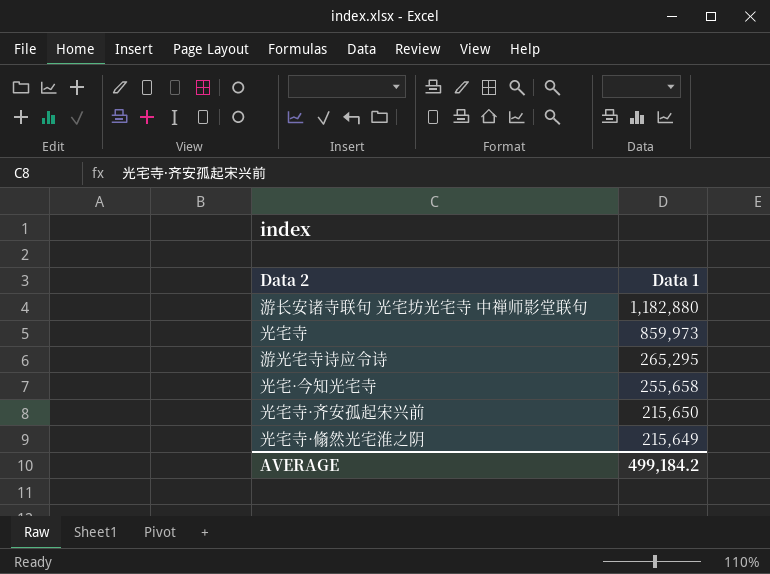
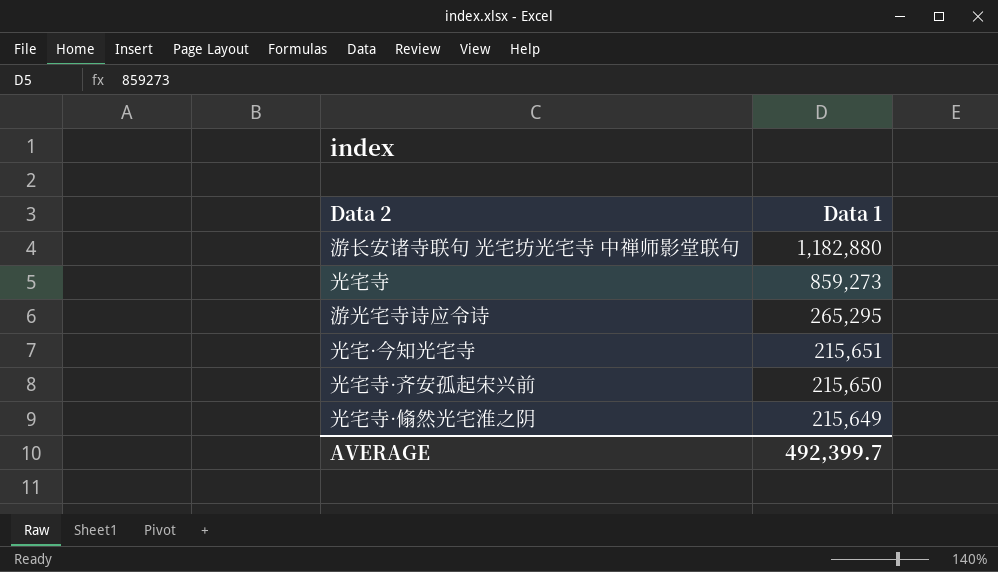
光宅寺 | Data 1: 859,973 -> 859,273
光宅·今知光宅寺 | Data 1: 255,658 -> 215,651
AVERAGE | Data 1: 499,184.2 -> 492,399.7

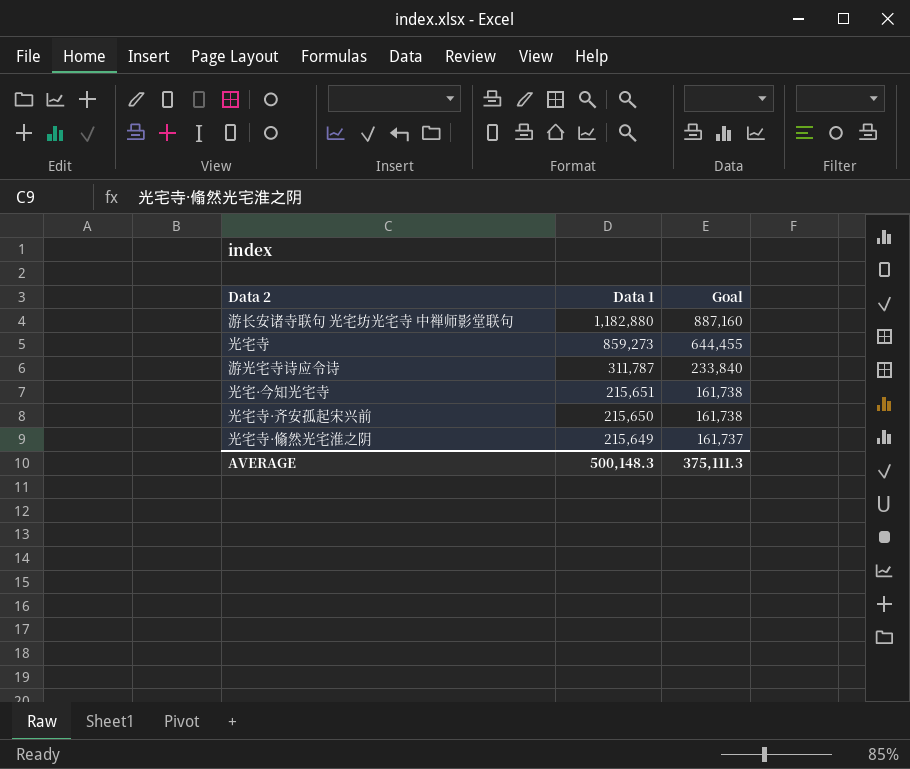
column Goal | formula: none -> [Data 1] * 0.75
游光宅寺诗应令诗 | Data 1: 265,295 -> 311,787
AVERAGE | Data 1: 492,399.7 -> 500,148.3

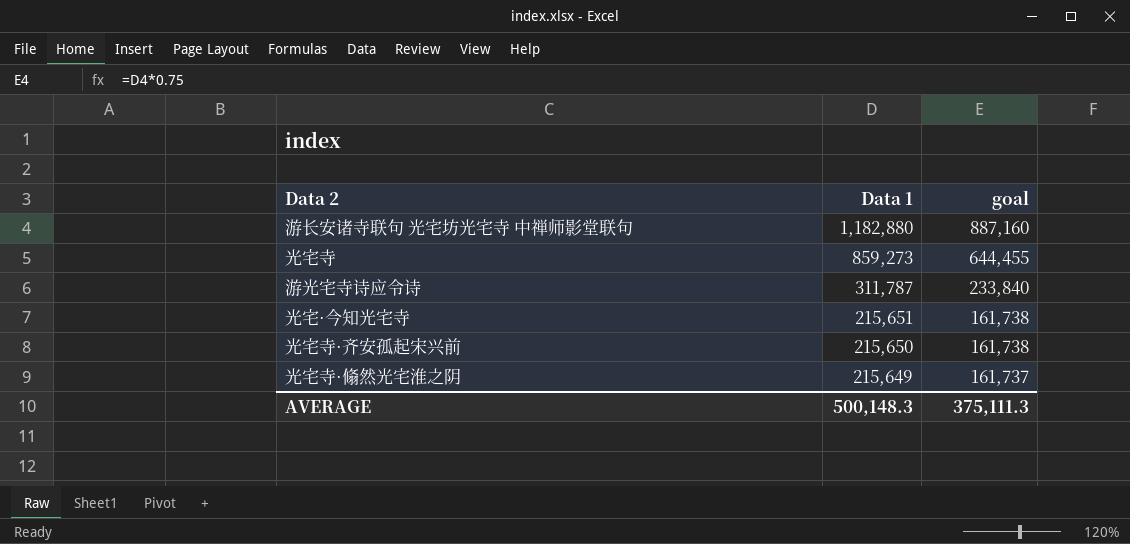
column name: Goal -> goal

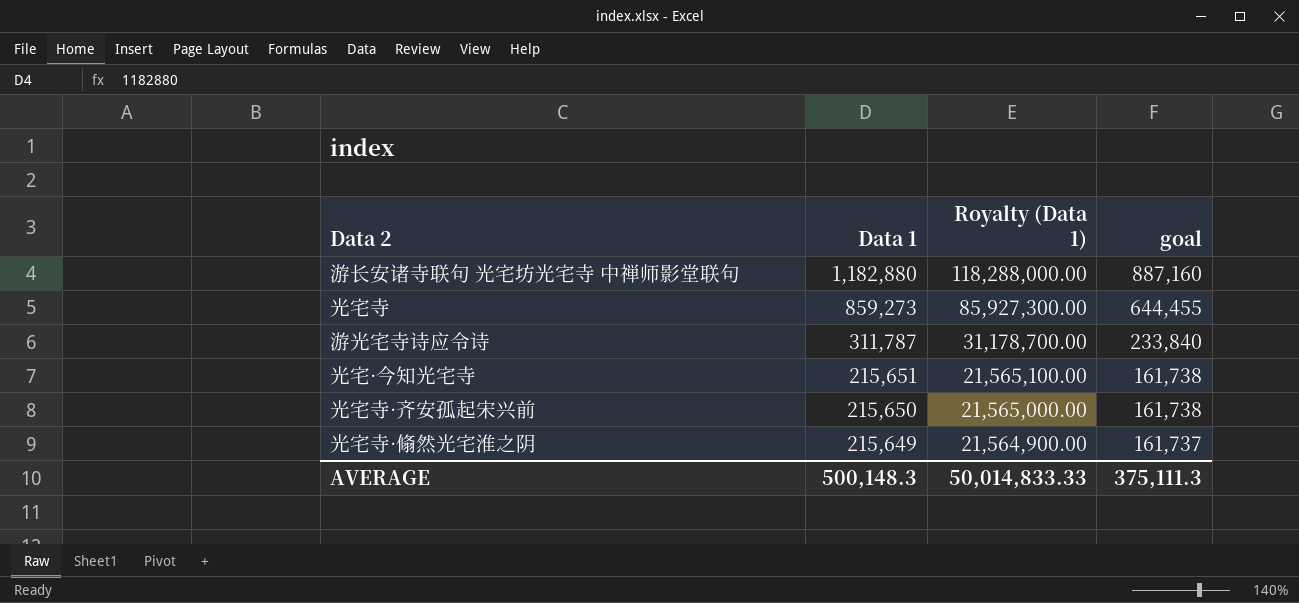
column Royalty (Data 1) | formula: none -> [Data 1] * 100

